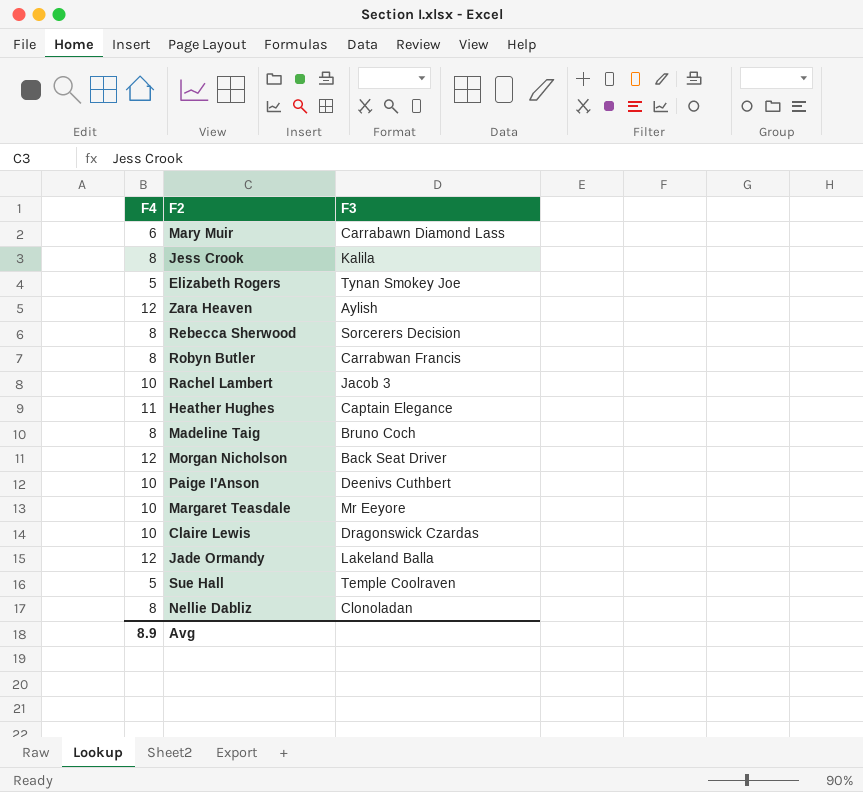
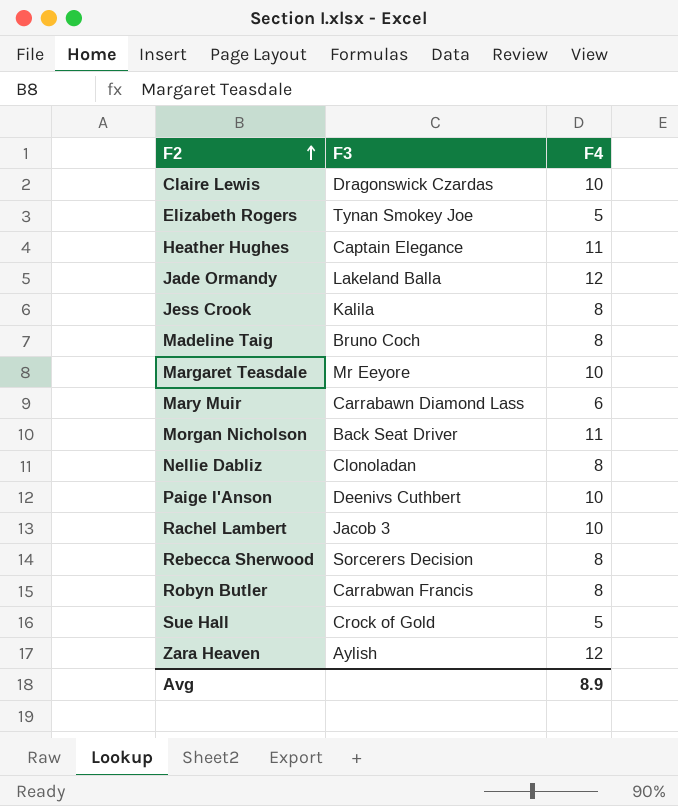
row order: none -> F2 ascending
column F4 | position: 1 -> 3
Morgan Nicholson | F4: 12 -> 11
Sue Hall | F3: Temple Coolraven -> Crock of Gold

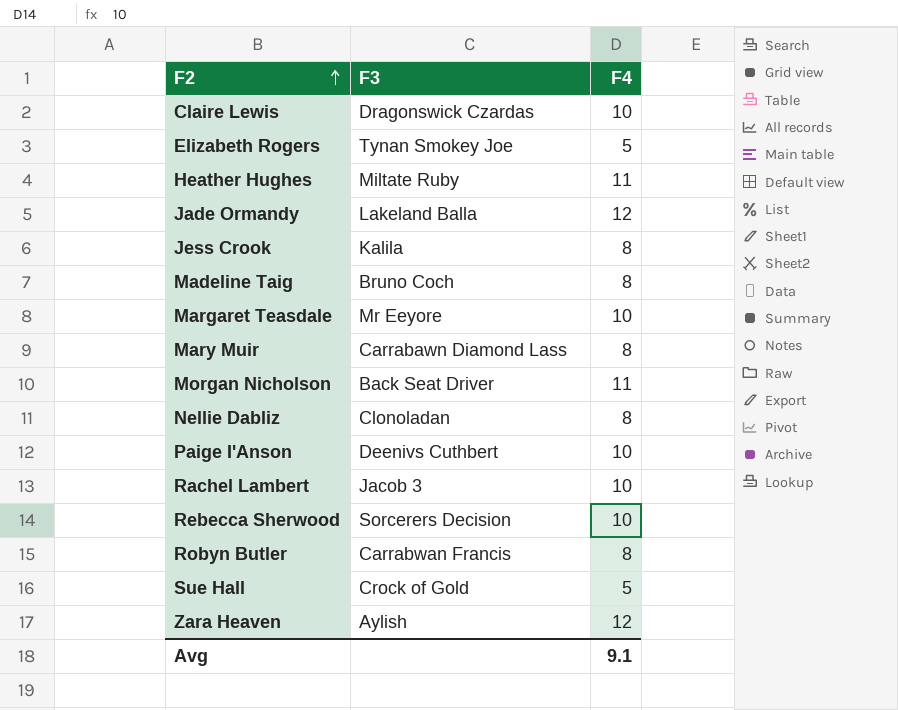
Heather Hughes | F3: Captain Elegance -> Miltate Ruby
Mary Muir | F4: 6 -> 8
Rebecca Sherwood | F4: 8 -> 10
Avg | F4: 8.9 -> 9.1

